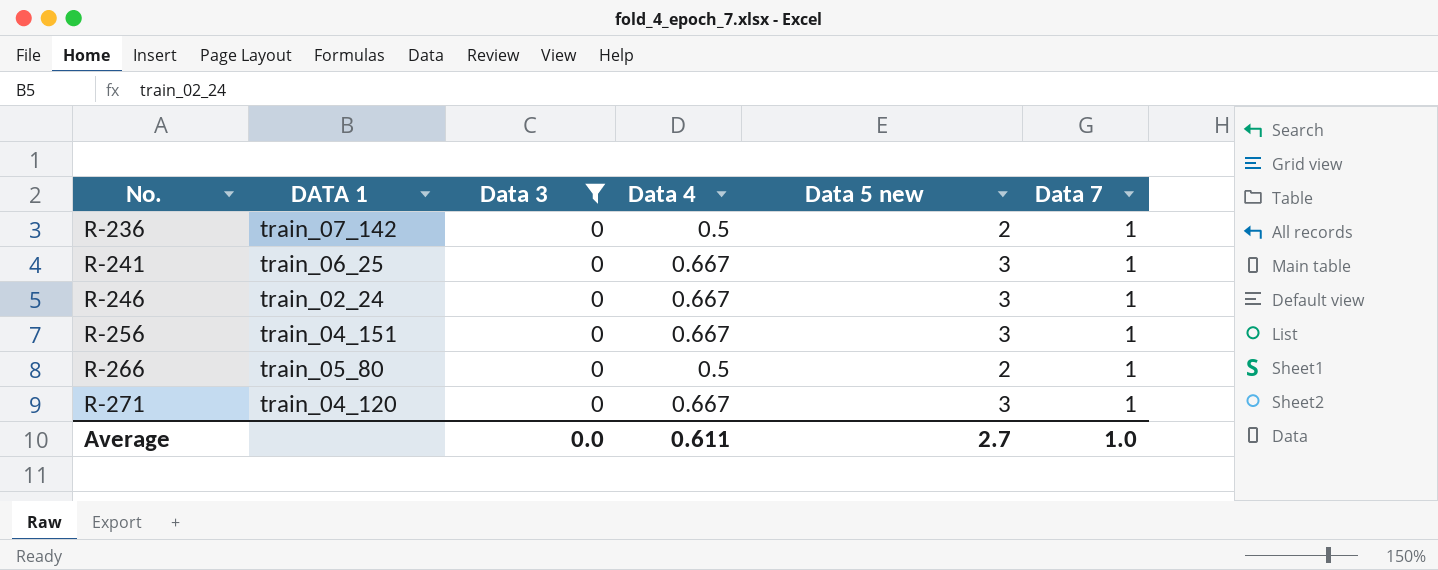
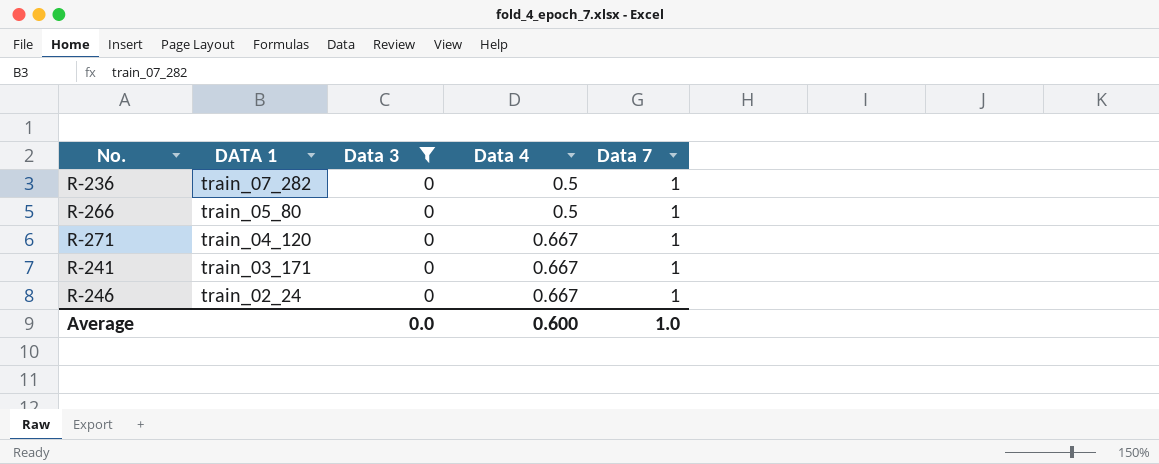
row order: No. ascending -> DATA 1 descending
column Data 5 new | position: 5 -> none
row R-256: train_04_151 | 0 | 0.667 | 3 | 1 -> none
R-236 | DATA 1: train_07_142 -> train_07_282
R-241 | DATA 1: train_06_25 -> train_03_171
Average | Data 4: 0.611 -> 0.600

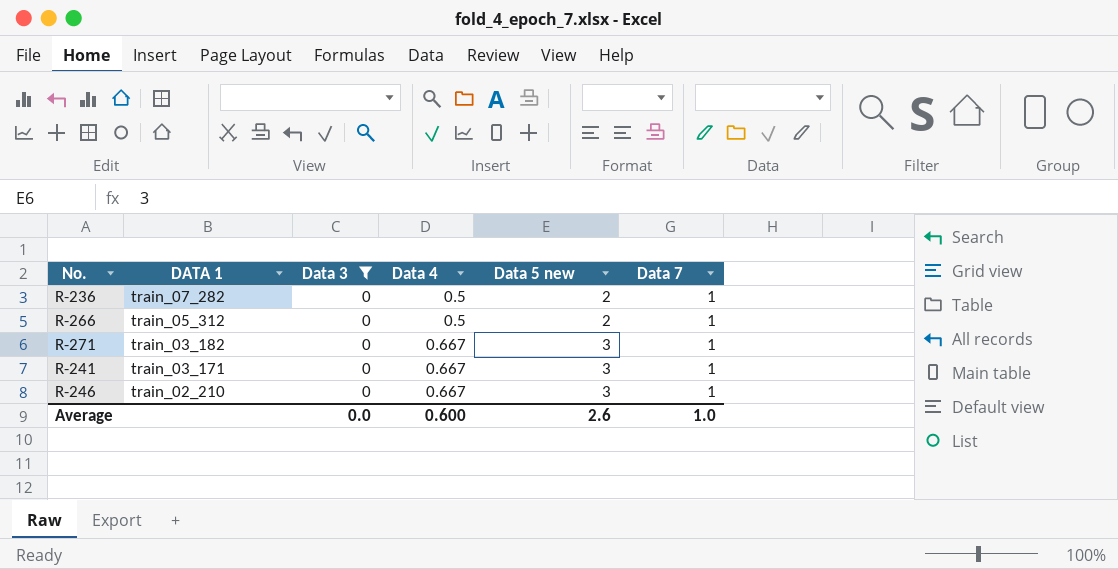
column Data 5 new | position: none -> 5
R-266 | DATA 1: train_05_80 -> train_05_312
R-271 | DATA 1: train_04_120 -> train_03_182
R-246 | DATA 1: train_02_24 -> train_02_210

